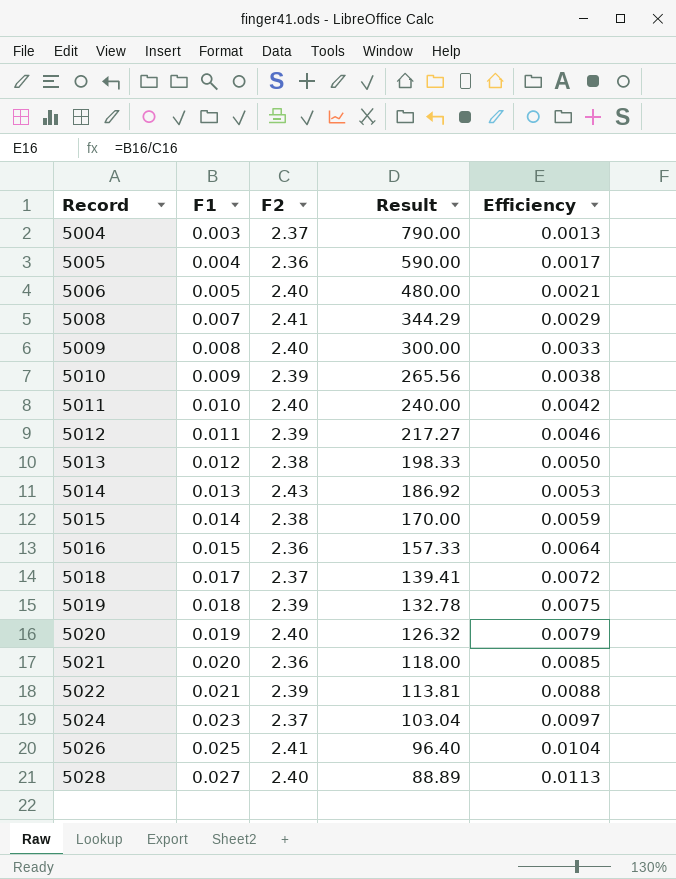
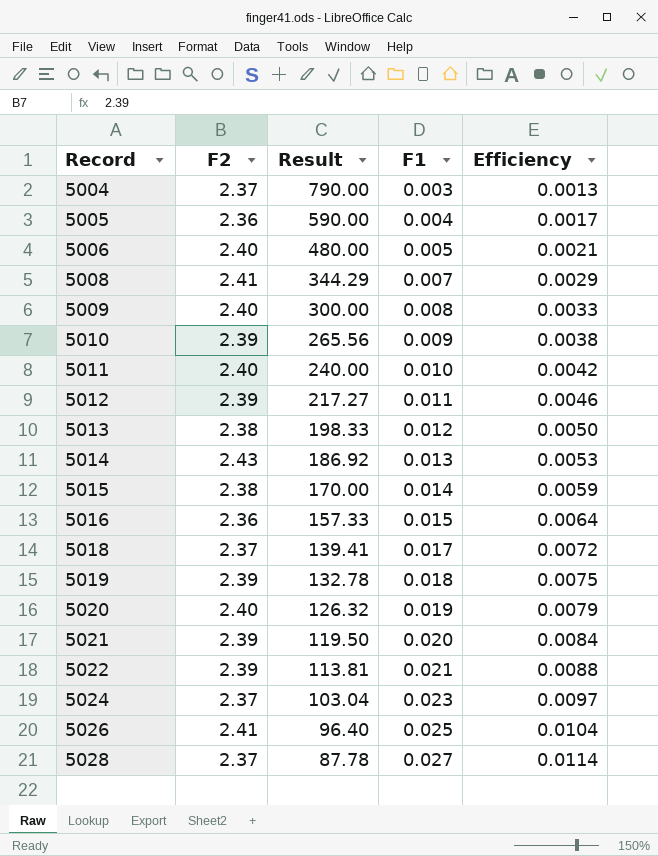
column F1 | position: 2 -> 4
5021 | F2: 2.36 -> 2.39
5021 | Result: 118.00 -> 119.50
5021 | Efficiency: 0.0085 -> 0.0084
5028 | F2: 2.40 -> 2.37
5028 | Result: 88.89 -> 87.78
5028 | Efficiency: 0.0113 -> 0.0114

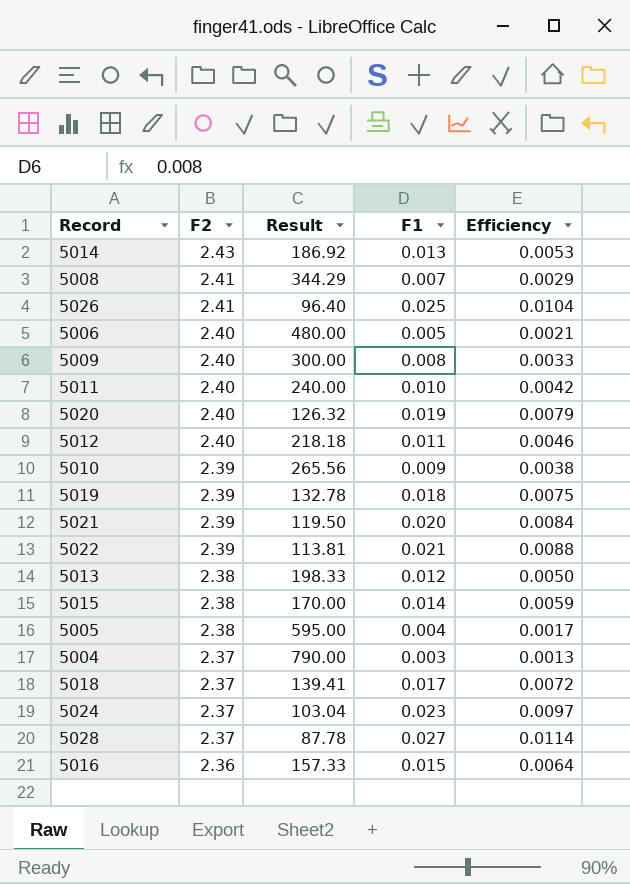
row order: Record ascending -> F2 descending
5012 | F2: 2.39 -> 2.40
5012 | Result: 217.27 -> 218.18
5005 | F2: 2.36 -> 2.38
5005 | Result: 590.00 -> 595.00

